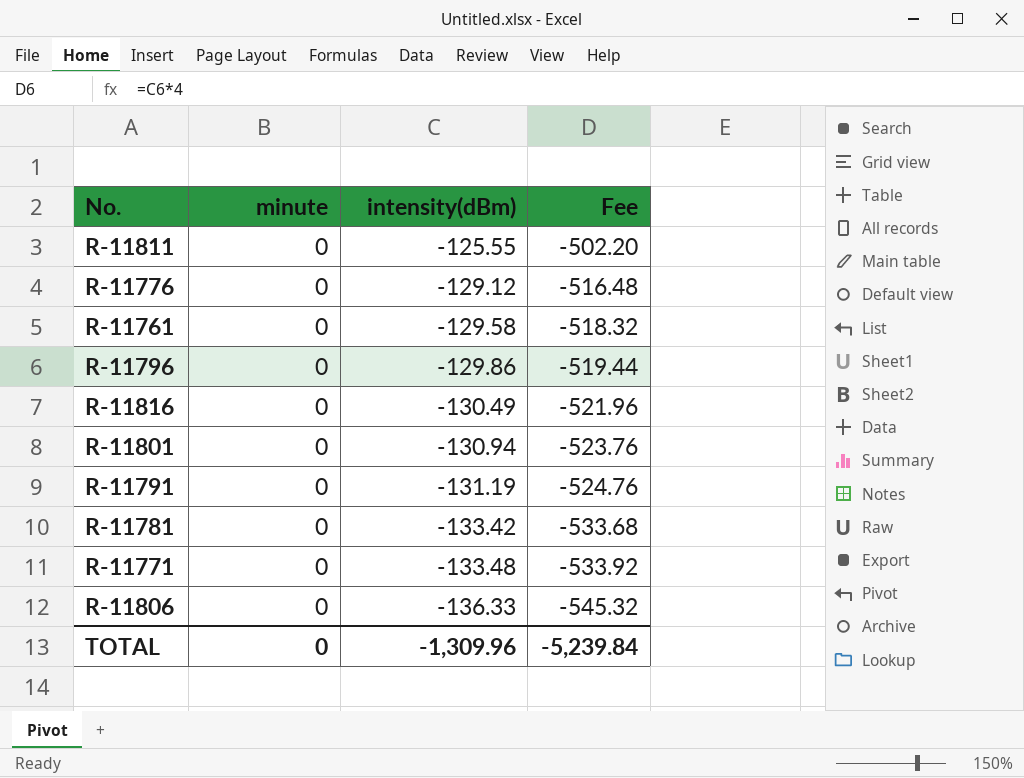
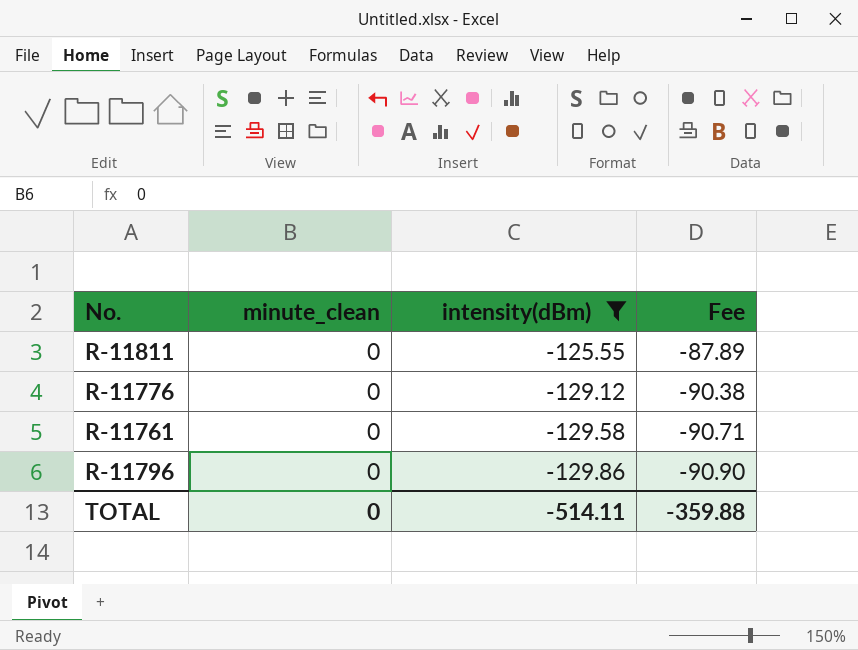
filter: none -> intensity(dBm) >= -129.86
column name: minute -> minute_clean
column Fee | formula: [intensity(dBm)] * 4 -> [intensity(dBm)] * 0.7
TOTAL | intensity(dBm): -1,309.96 -> -514.11
TOTAL | Fee: -5,239.84 -> -359.88

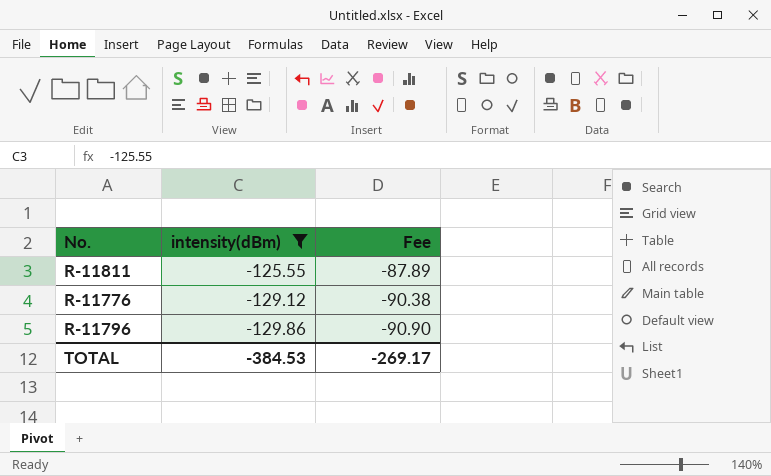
column minute_clean | position: 2 -> none
row R-11761: 0 | -129.58 | -90.71 -> none
TOTAL | intensity(dBm): -514.11 -> -384.53
TOTAL | Fee: -359.88 -> -269.17

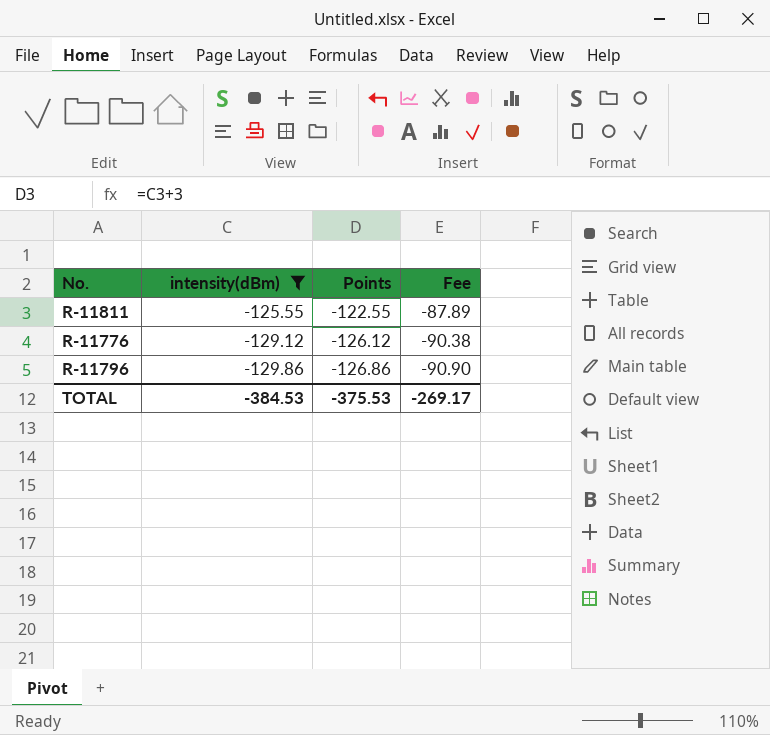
column Points | formula: none -> [intensity(dBm)] + 3

